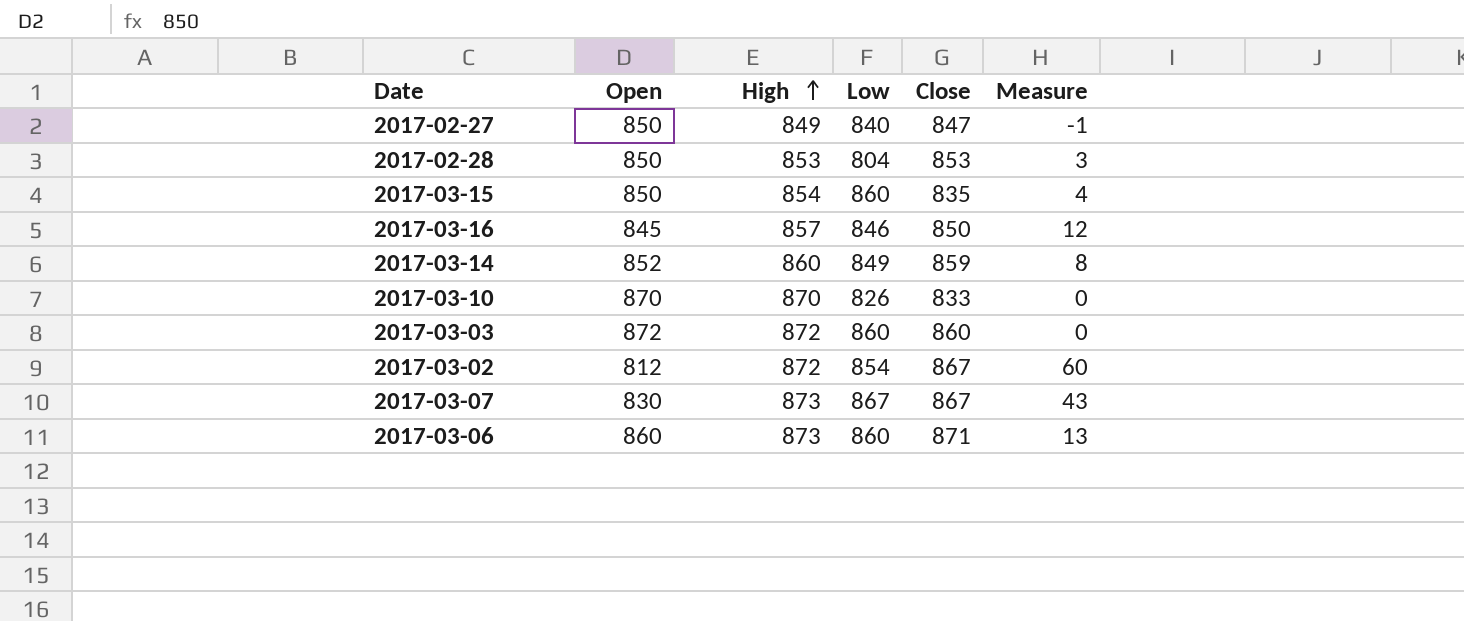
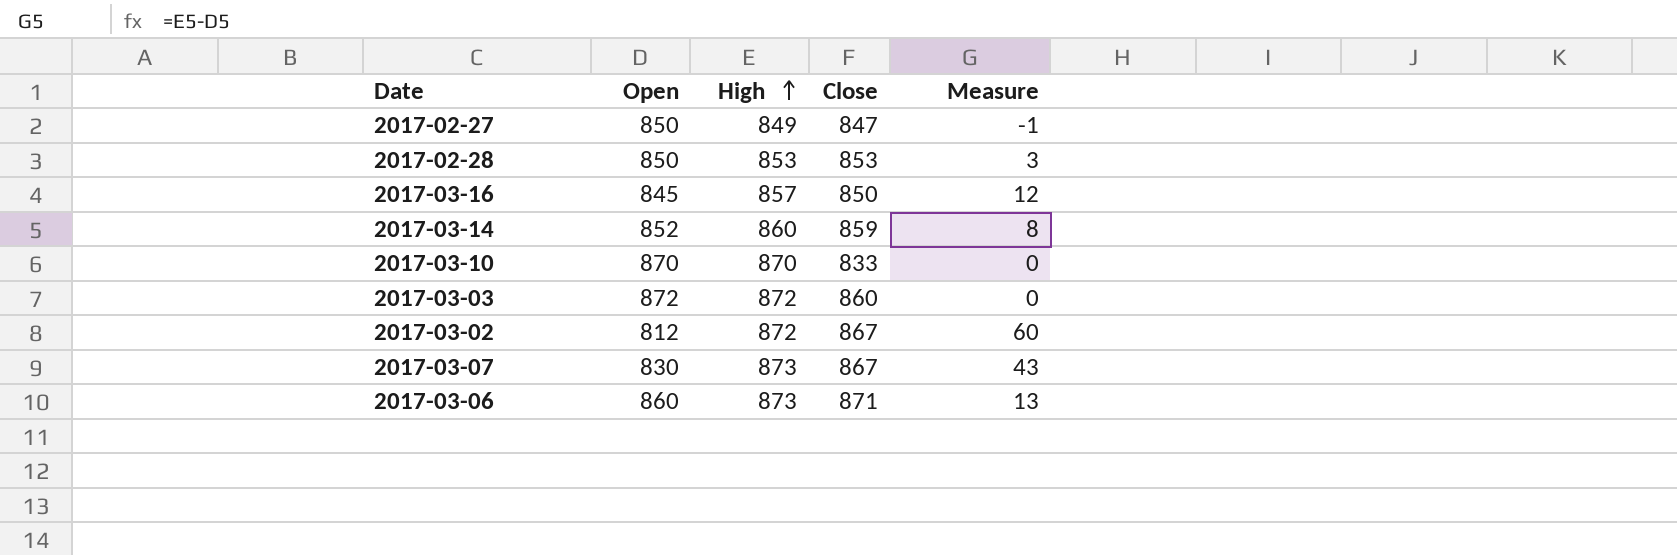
column Low | position: 4 -> none
row 2017-03-15: 850 | 854 | 860 | 835 | 4 -> none

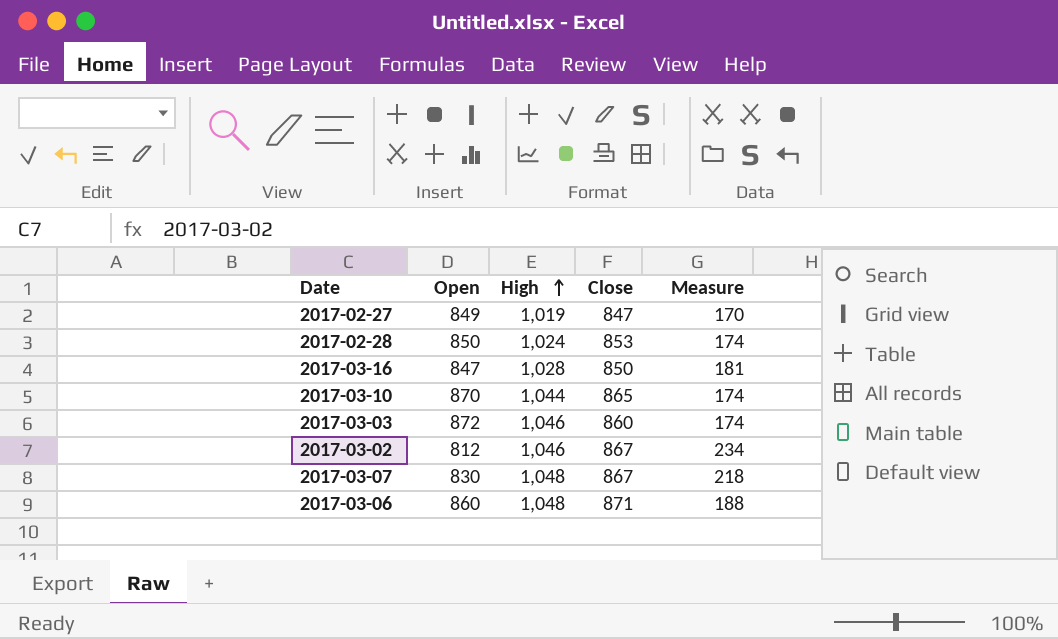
row 2017-03-14: 852 | 860 | 859 | 8 -> none
2017-02-27 | Open: 850 -> 849
2017-02-27 | High: 849 -> 1,019
2017-02-27 | Measure: -1 -> 170
2017-02-28 | High: 853 -> 1,024
2017-02-28 | Measure: 3 -> 174
2017-03-16 | Open: 845 -> 847
2017-03-16 | High: 857 -> 1,028
2017-03-16 | Measure: 12 -> 181
2017-03-10 | High: 870 -> 1,044
2017-03-10 | Close: 833 -> 865
2017-03-10 | Measure: 0 -> 174
2017-03-03 | High: 872 -> 1,046
2017-03-03 | Measure: 0 -> 174
2017-03-02 | High: 872 -> 1,046
2017-03-02 | Measure: 60 -> 234
2017-03-07 | High: 873 -> 1,048
2017-03-07 | Measure: 43 -> 218
2017-03-06 | High: 873 -> 1,048
2017-03-06 | Measure: 13 -> 188

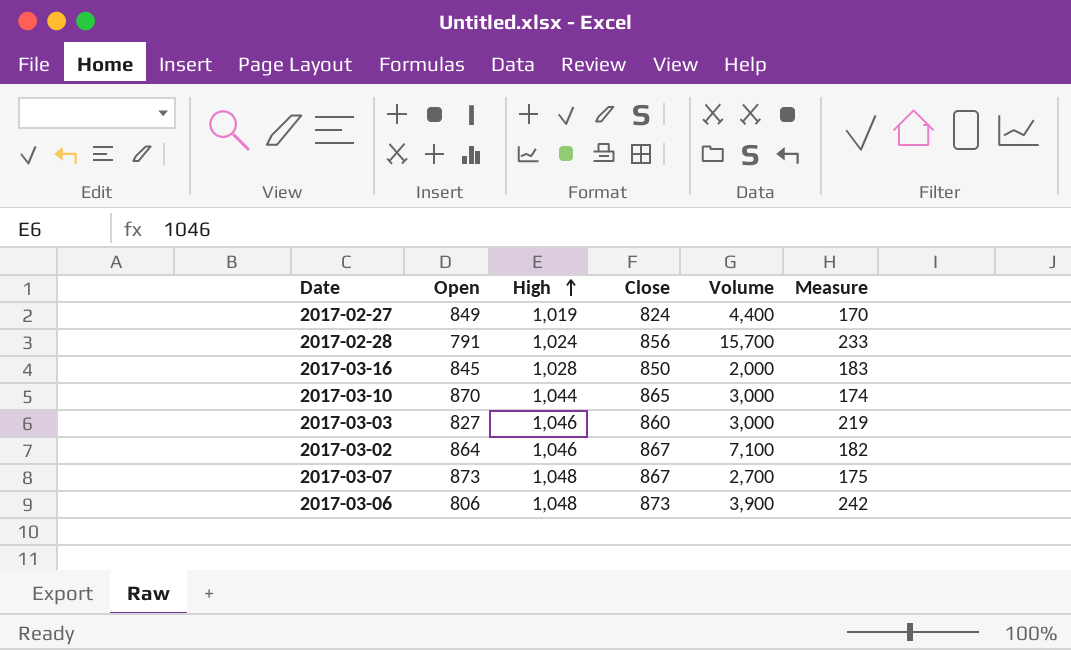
column Volume | position: none -> 5
2017-02-27 | Close: 847 -> 824
2017-02-28 | Open: 850 -> 791
2017-02-28 | Close: 853 -> 856
2017-02-28 | Measure: 174 -> 233
2017-03-16 | Open: 847 -> 845
2017-03-16 | Measure: 181 -> 183
2017-03-03 | Open: 872 -> 827
2017-03-03 | Measure: 174 -> 219
2017-03-02 | Open: 812 -> 864
2017-03-02 | Measure: 234 -> 182
2017-03-07 | Open: 830 -> 873
2017-03-07 | Measure: 218 -> 175
2017-03-06 | Open: 860 -> 806
2017-03-06 | Close: 871 -> 873
2017-03-06 | Measure: 188 -> 242

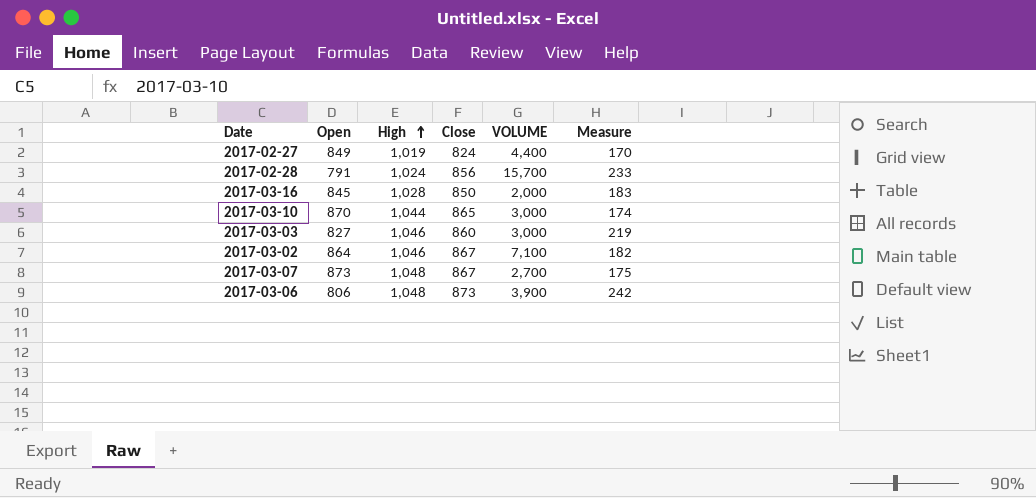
column name: Volume -> VOLUME

